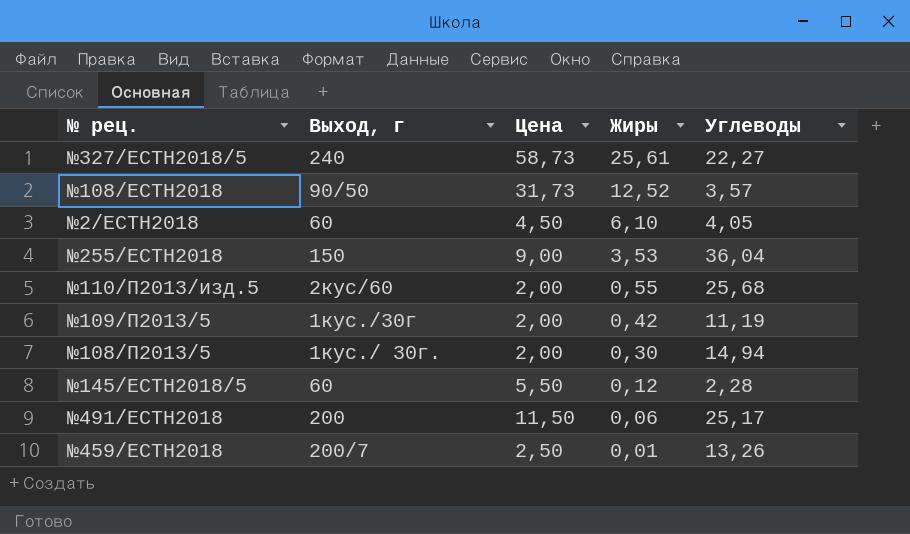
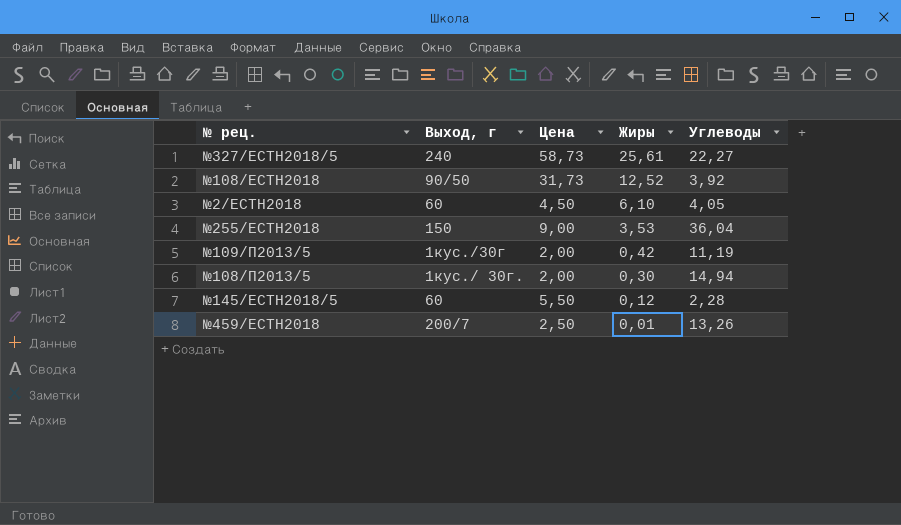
row №110/П2013/изд.5: 2кус/60 | 2,00 | 0,55 | 25,68 -> none
row №491/ЕСТН2018: 200 | 11,50 | 0,06 | 25,17 -> none
№108/ЕСТН2018 | Углеводы: 3,57 -> 3,92

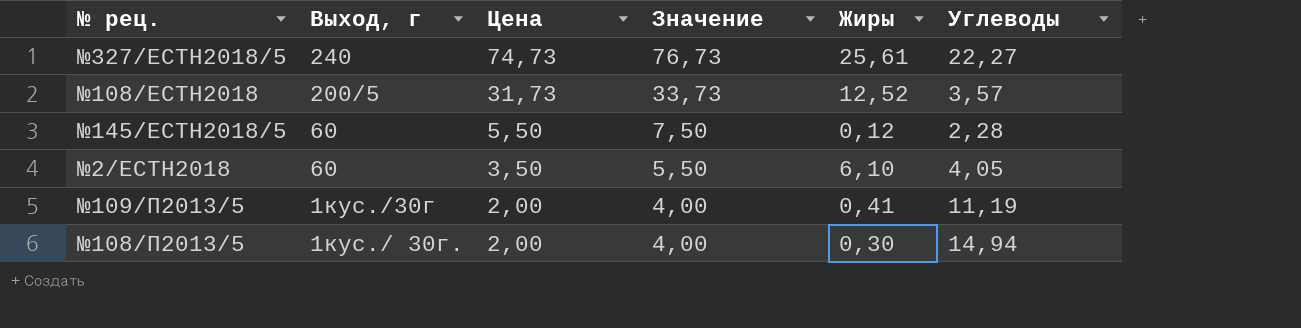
row order: Жиры descending -> Цена descending
column Значение | formula: none -> [Цена] + 2
row №255/ЕСТН2018: 150 | 9,00 | 3,53 | 36,04 -> none
row №459/ЕСТН2018: 200/7 | 2,50 | 0,01 | 13,26 -> none
№327/ЕСТН2018/5 | Цена: 58,73 -> 74,73
№108/ЕСТН2018 | Выход, г: 90/50 -> 200/5
№108/ЕСТН2018 | Углеводы: 3,92 -> 3,57
№2/ЕСТН2018 | Цена: 4,50 -> 3,50
№109/П2013/5 | Жиры: 0,42 -> 0,41

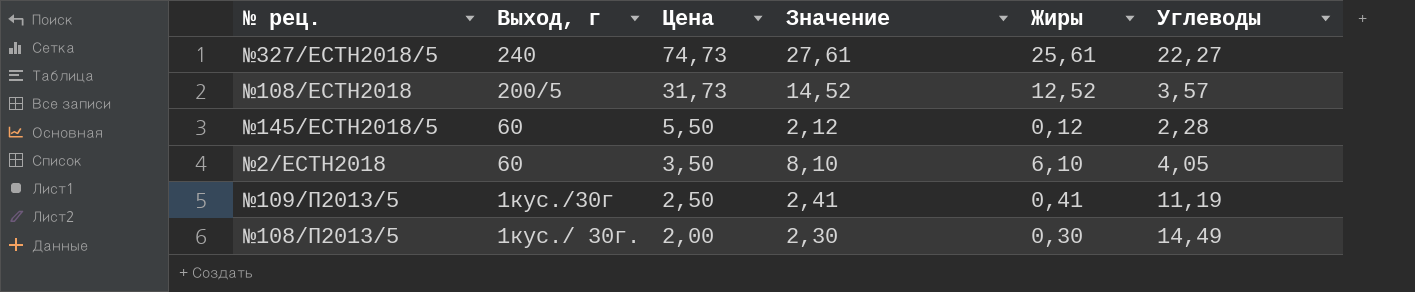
column Значение | formula: [Цена] + 2 -> [Жиры] + 2
№109/П2013/5 | Цена: 2,00 -> 2,50
№108/П2013/5 | Углеводы: 14,94 -> 14,49

